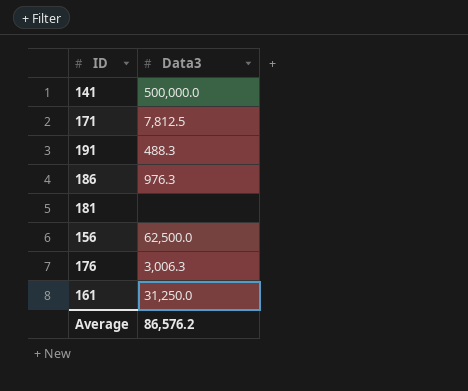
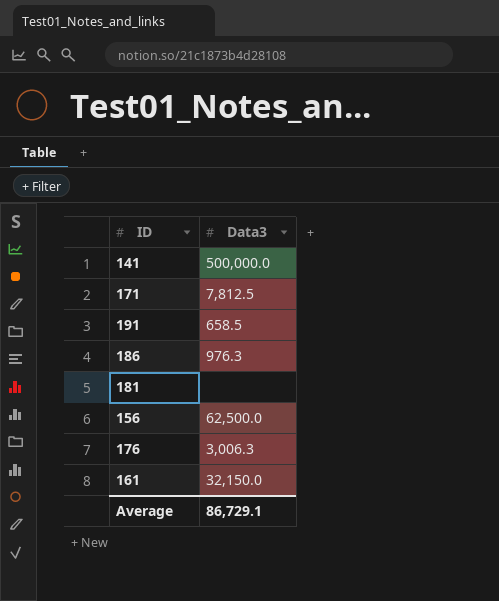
191 | Data3: 488.3 -> 658.5
161 | Data3: 31,250.0 -> 32,150.0
Average | Data3: 86,576.2 -> 86,729.1

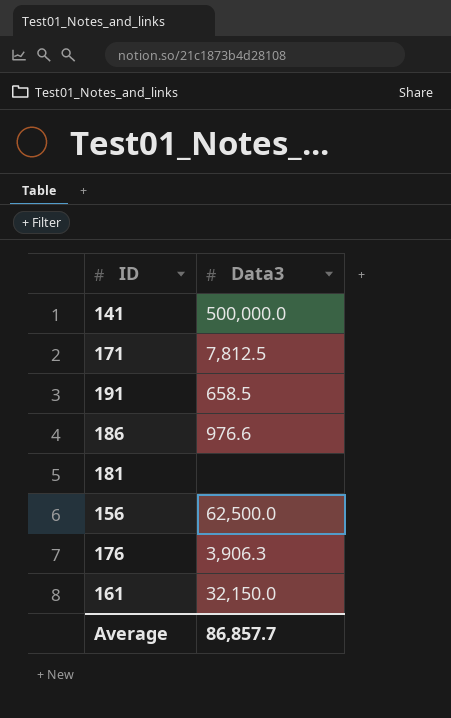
186 | Data3: 976.3 -> 976.6
176 | Data3: 3,006.3 -> 3,906.3
Average | Data3: 86,729.1 -> 86,857.7

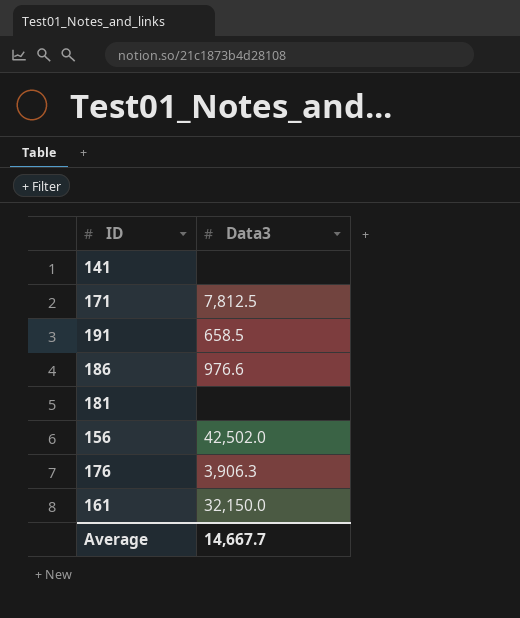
141 | Data3: 500,000.0 -> none
156 | Data3: 62,500.0 -> 42,502.0
Average | Data3: 86,857.7 -> 14,667.7

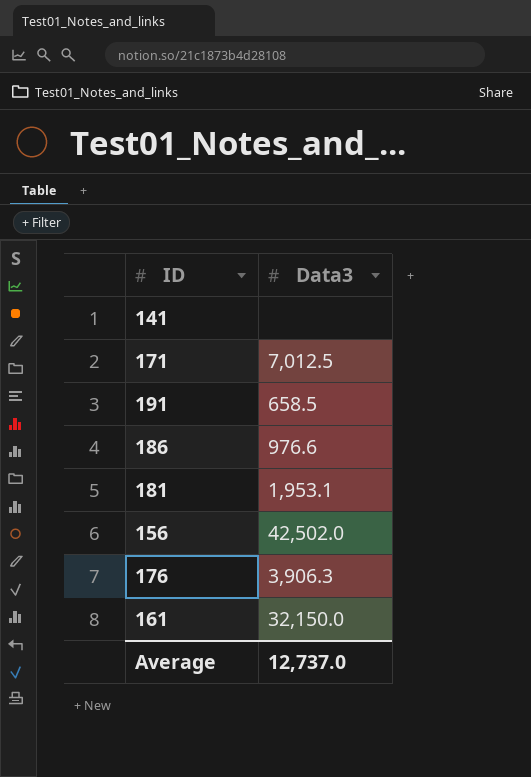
171 | Data3: 7,812.5 -> 7,012.5
181 | Data3: none -> 1,953.1
Average | Data3: 14,667.7 -> 12,737.0

